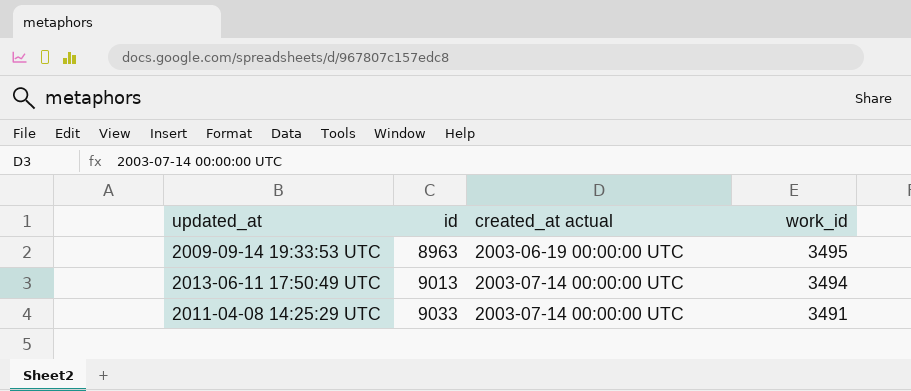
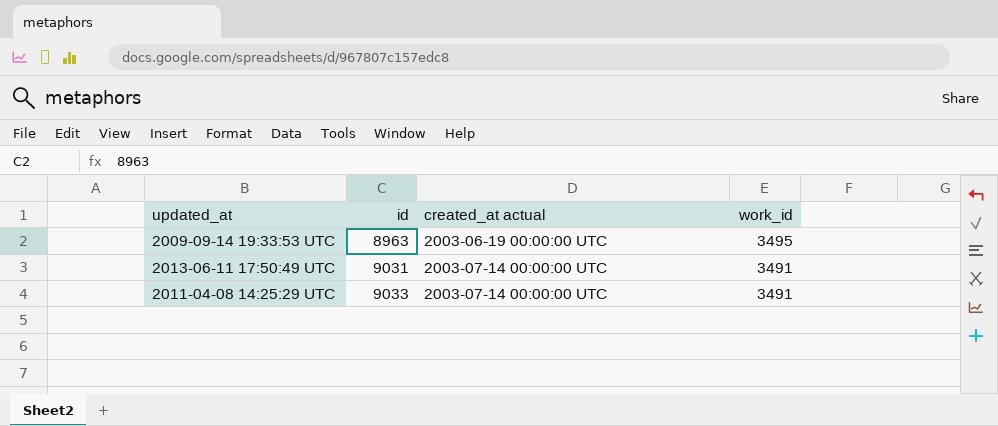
2013-06-11 17:50:49 UTC | id: 9013 -> 9031
2013-06-11 17:50:49 UTC | work_id: 3494 -> 3491

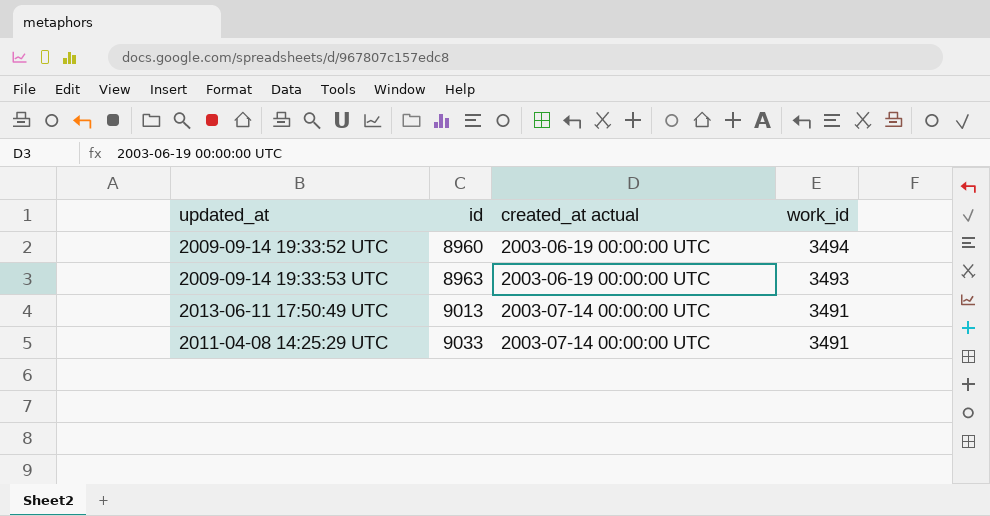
row 2009-09-14 19:33:52 UTC: none -> 8960 | 2003-06-19 00:00:00 UTC | 3494
2009-09-14 19:33:53 UTC | work_id: 3495 -> 3493
2013-06-11 17:50:49 UTC | id: 9031 -> 9013

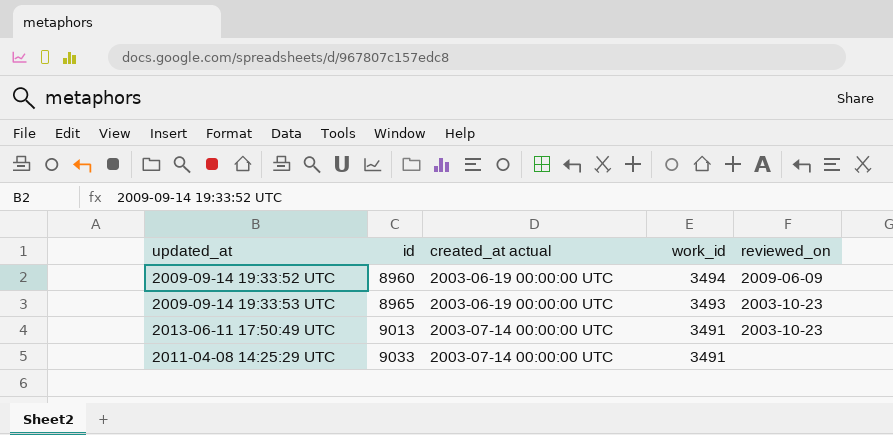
column reviewed_on | position: none -> 5
2009-09-14 19:33:53 UTC | id: 8963 -> 8965

